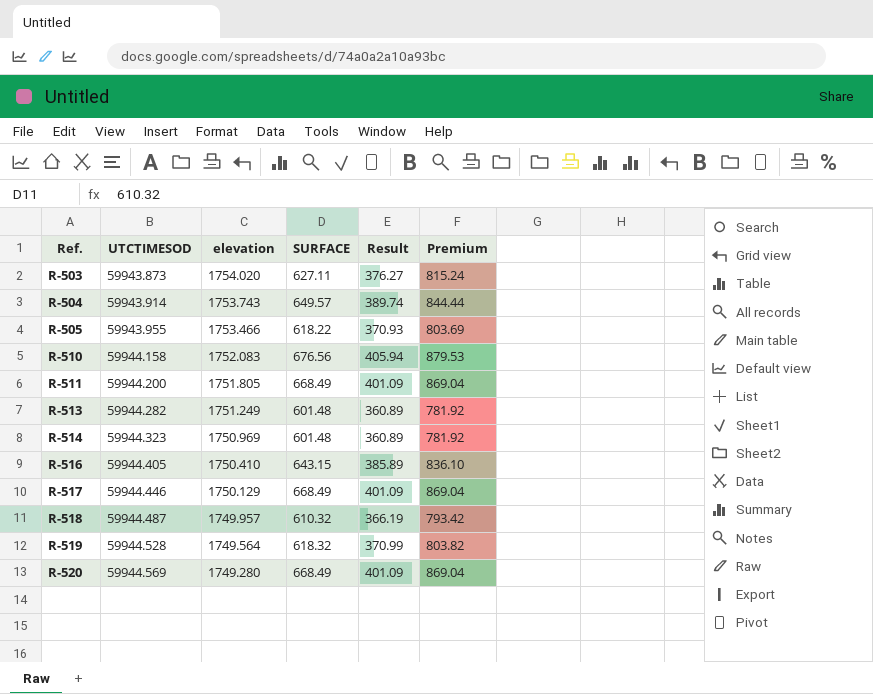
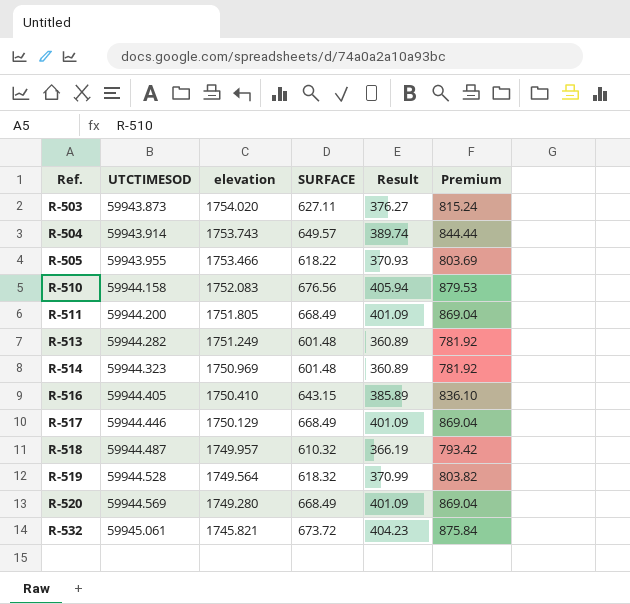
row R-532: none -> 59945.061 | 1745.821 | 673.72 | 404.23 | 875.84

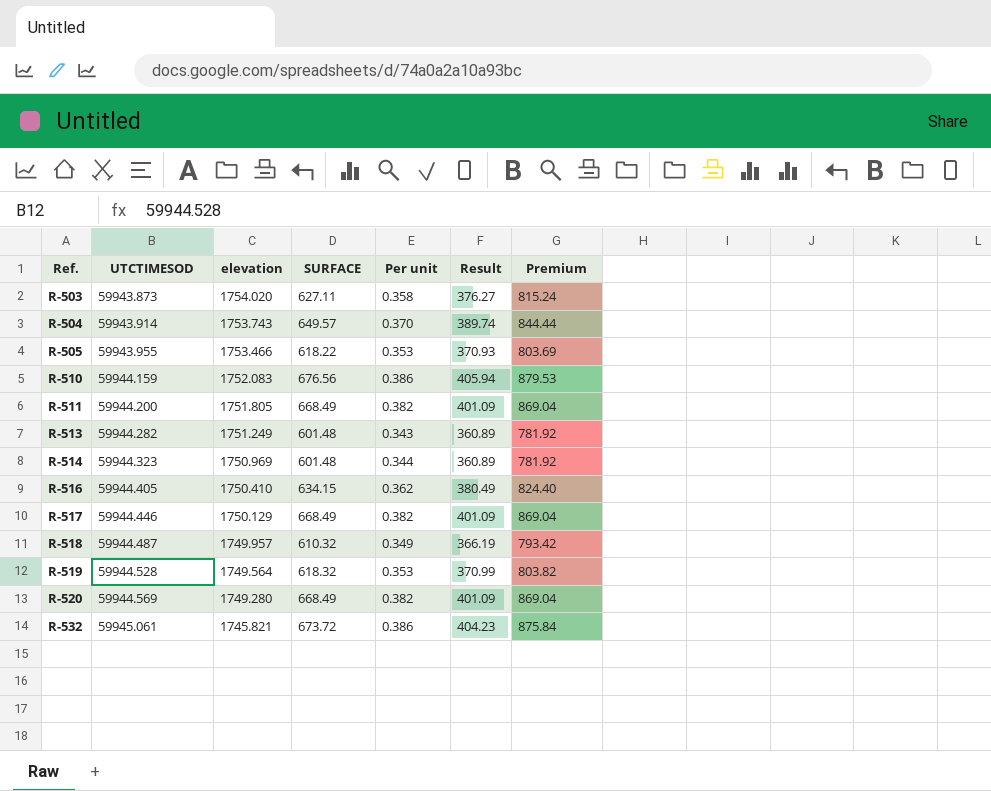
column Per unit | formula: none -> [SURFACE] / [elevation]
R-510 | UTCTIMESOD: 59944.158 -> 59944.159
R-516 | SURFACE: 643.15 -> 634.15
R-516 | Result: 385.89 -> 380.49
R-516 | Premium: 836.10 -> 824.40

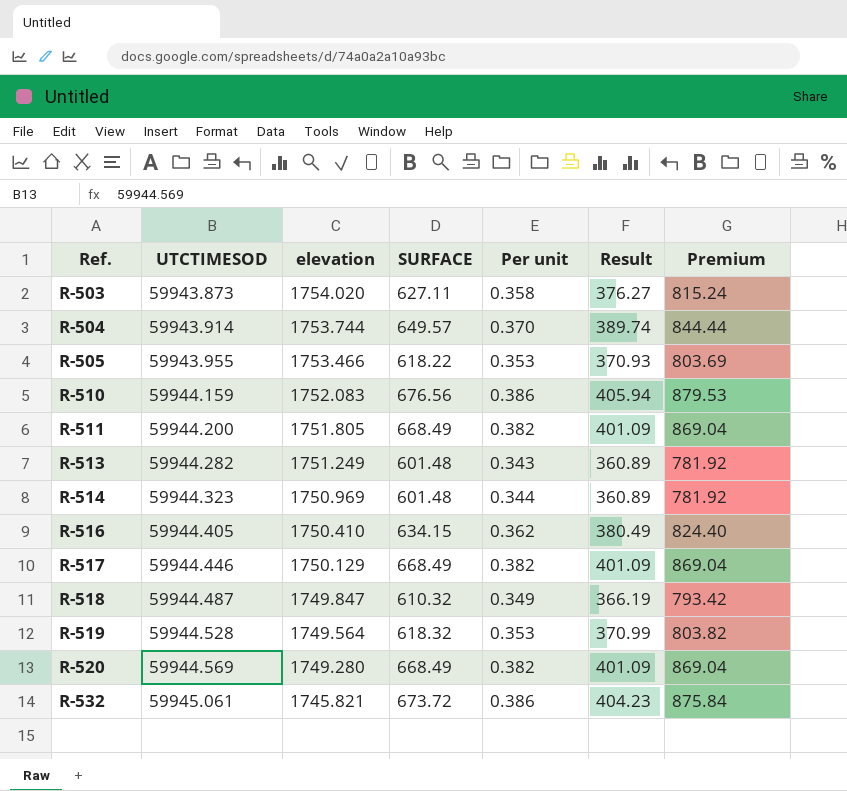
R-504 | elevation: 1753.743 -> 1753.744
R-518 | elevation: 1749.957 -> 1749.847

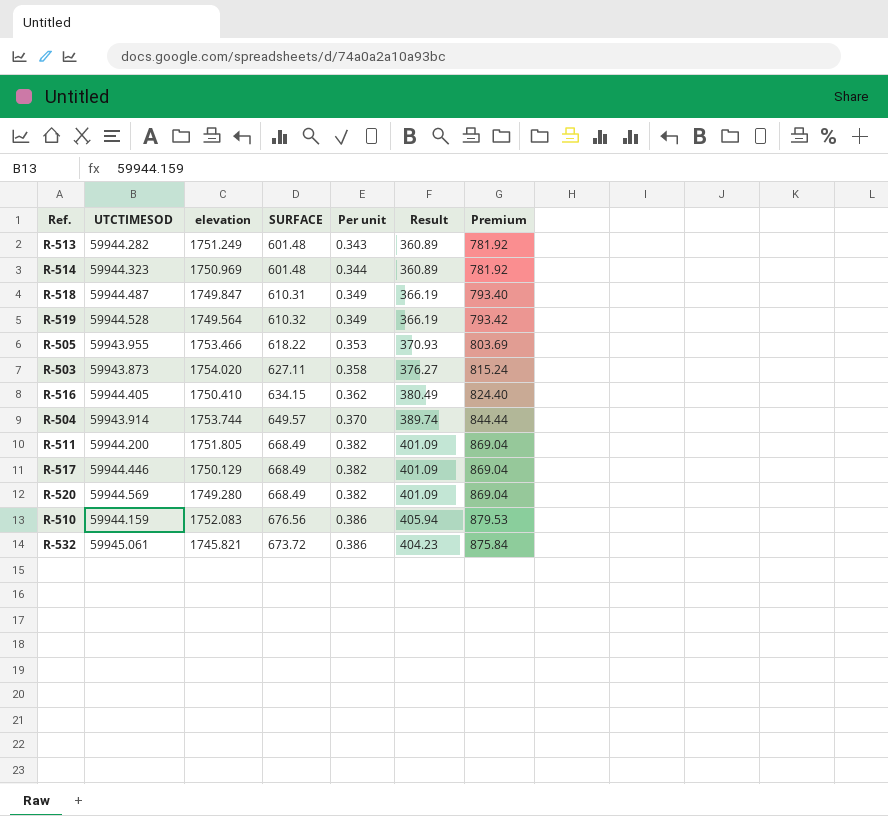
row order: Ref. ascending -> Per unit ascending
R-518 | SURFACE: 610.32 -> 610.31
R-518 | Premium: 793.42 -> 793.40
R-519 | SURFACE: 618.32 -> 610.32
R-519 | Per unit: 0.353 -> 0.349
R-519 | Result: 370.99 -> 366.19
R-519 | Premium: 803.82 -> 793.42

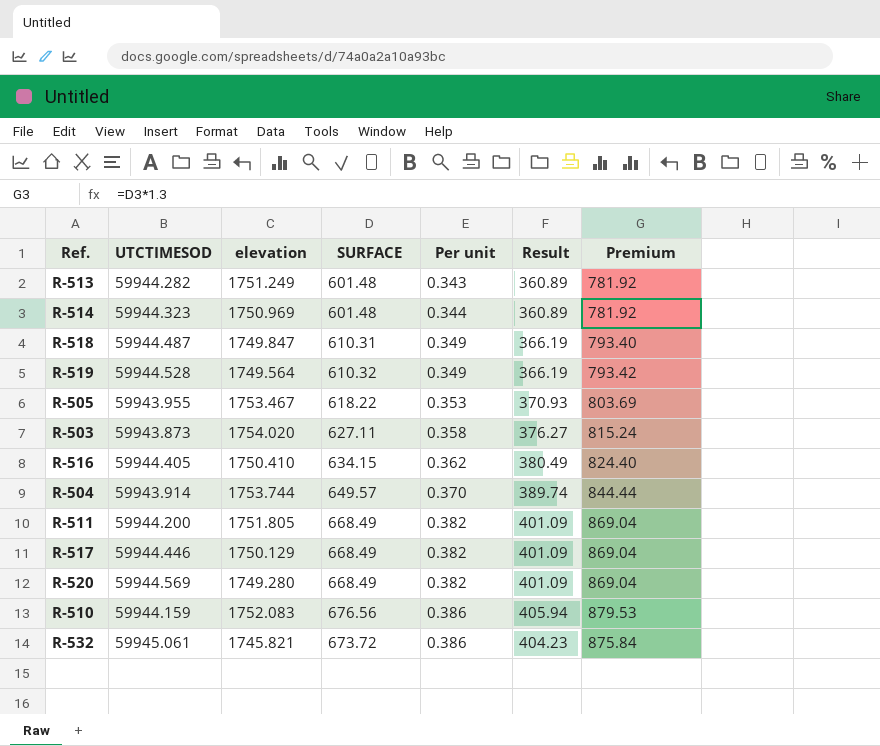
R-505 | elevation: 1753.466 -> 1753.467

